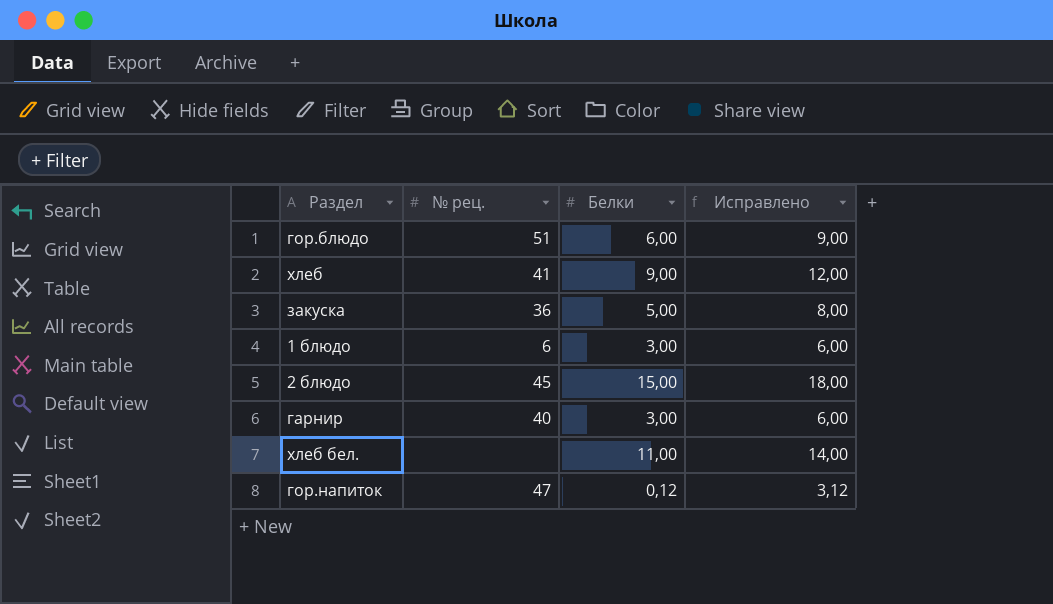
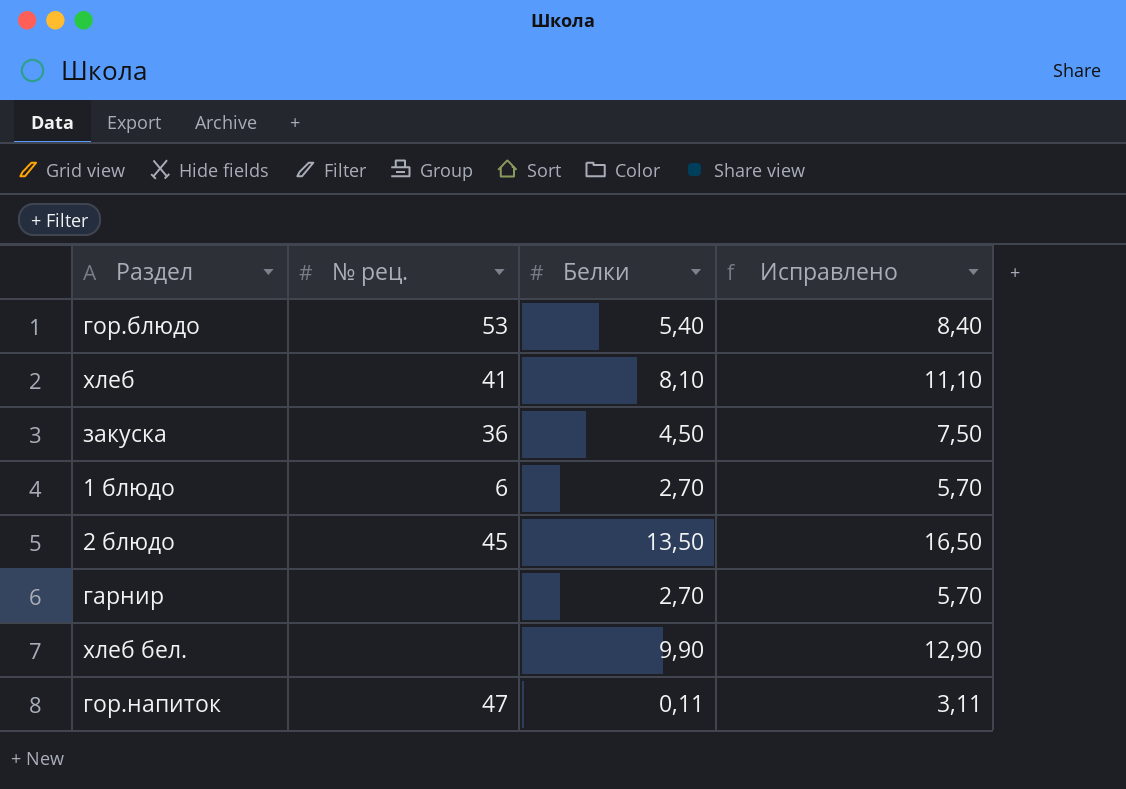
гор.блюдо | № рец.: 51 -> 53
гор.блюдо | Белки: 6,00 -> 5,40
гор.блюдо | Исправлено: 9,00 -> 8,40
хлеб | Белки: 9,00 -> 8,10
хлеб | Исправлено: 12,00 -> 11,10
закуска | Белки: 5,00 -> 4,50
закуска | Исправлено: 8,00 -> 7,50
1 блюдо | Белки: 3,00 -> 2,70
1 блюдо | Исправлено: 6,00 -> 5,70
2 блюдо | Белки: 15,00 -> 13,50
2 блюдо | Исправлено: 18,00 -> 16,50
гарнир | № рец.: 40 -> none
гарнир | Белки: 3,00 -> 2,70
гарнир | Исправлено: 6,00 -> 5,70
хлеб бел. | Белки: 11,00 -> 9,90
хлеб бел. | Исправлено: 14,00 -> 12,90
гор.напиток | Белки: 0,12 -> 0,11
гор.напиток | Исправлено: 3,12 -> 3,11

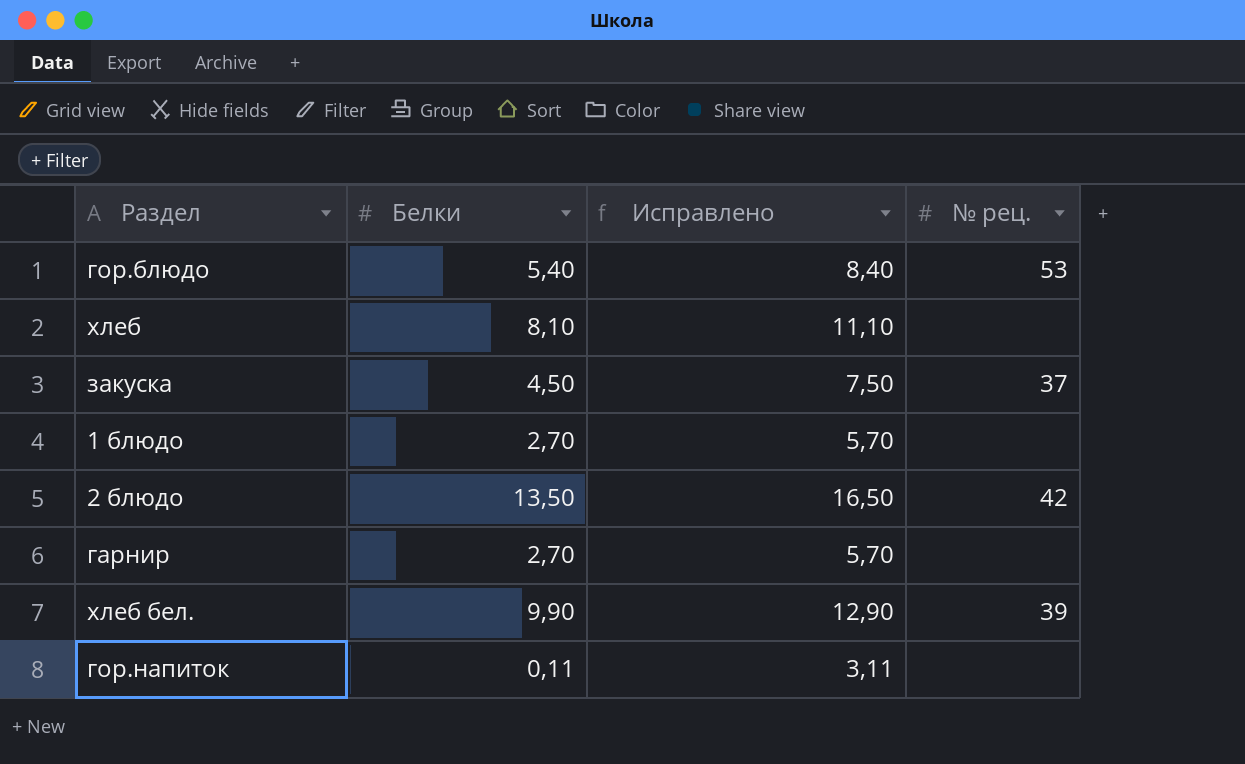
column № рец. | position: 2 -> 4
хлеб | № рец.: 41 -> none
закуска | № рец.: 36 -> 37
1 блюдо | № рец.: 6 -> none
2 блюдо | № рец.: 45 -> 42
хлеб бел. | № рец.: none -> 39
гор.напиток | № рец.: 47 -> none

